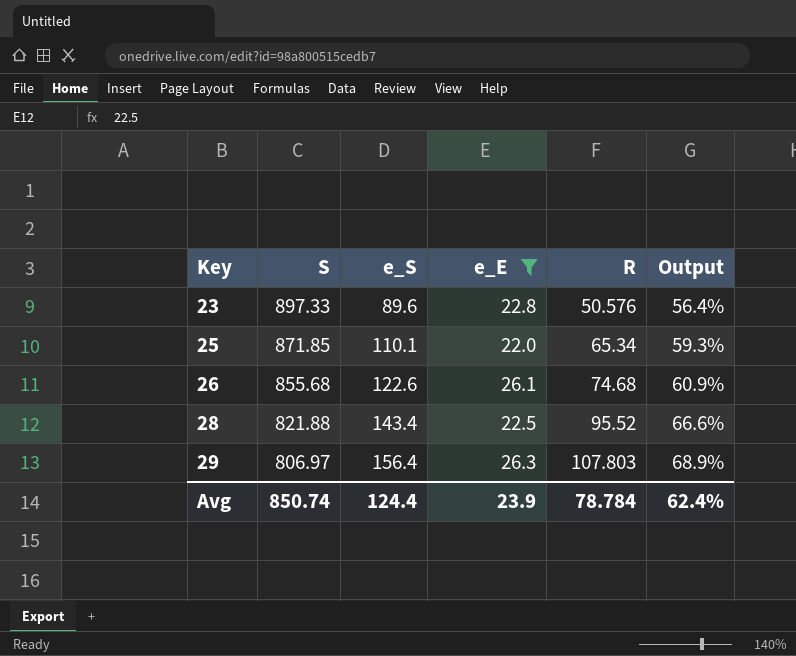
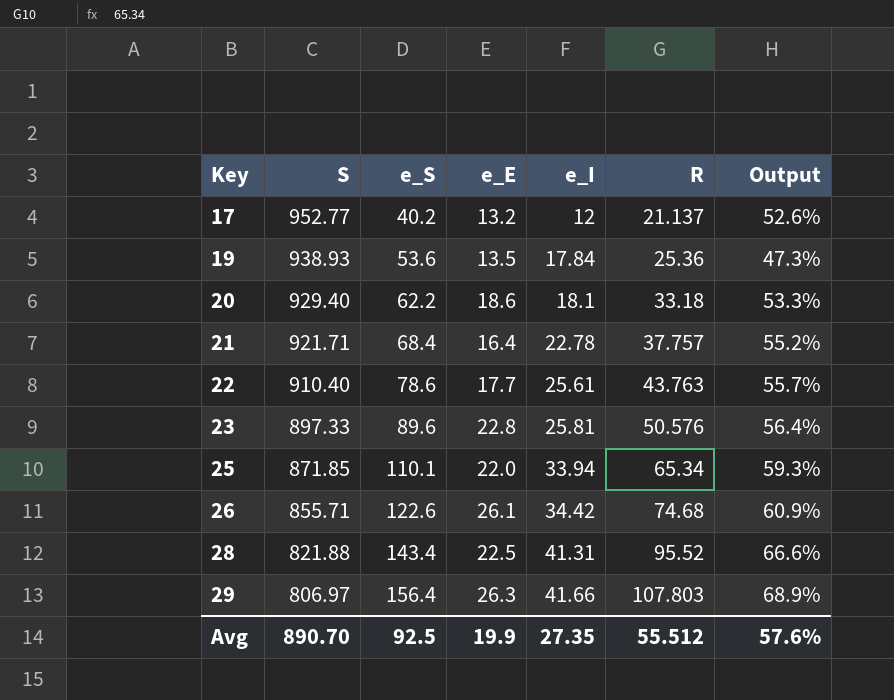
filter: e_E >= 22.0 -> none
column e_I | position: none -> 5
26 | S: 855.68 -> 855.71
Avg | S: 850.74 -> 890.70
Avg | e_S: 124.4 -> 92.5
Avg | e_E: 23.9 -> 19.9
Avg | R: 78.784 -> 55.512
Avg | Output: 62.4% -> 57.6%

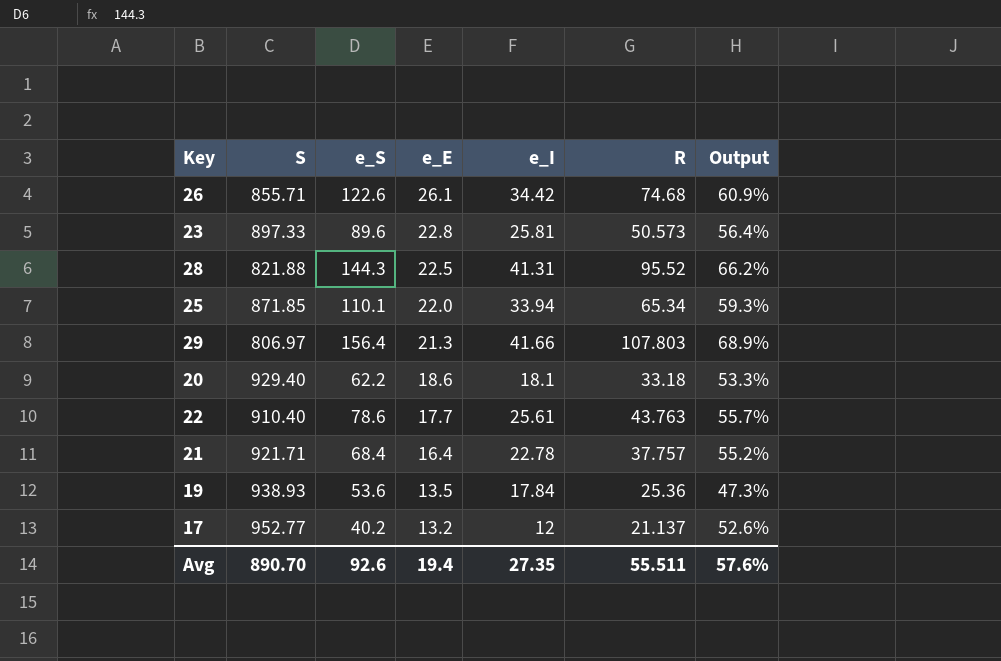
row order: Key ascending -> e_E descending
23 | R: 50.576 -> 50.573
28 | e_S: 143.4 -> 144.3
28 | Output: 66.6% -> 66.2%
29 | e_E: 26.3 -> 21.3
Avg | e_S: 92.5 -> 92.6
Avg | e_E: 19.9 -> 19.4
Avg | R: 55.512 -> 55.511

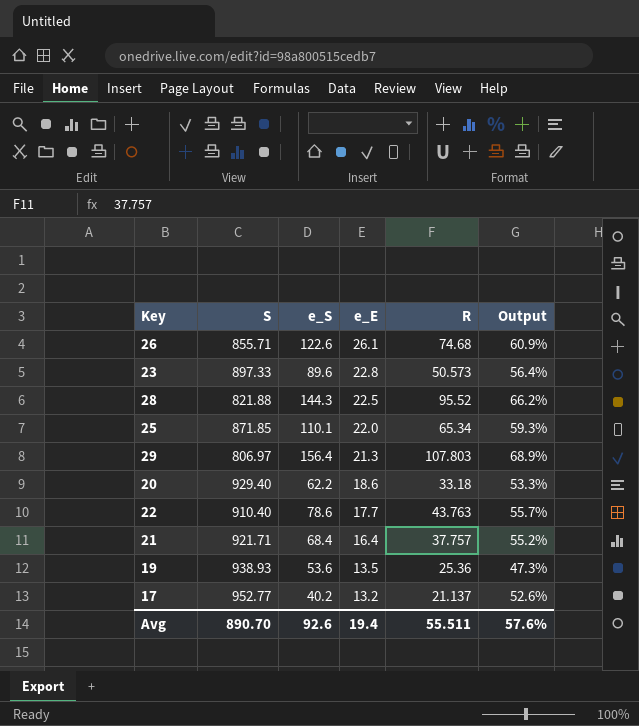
column e_I | position: 5 -> none

